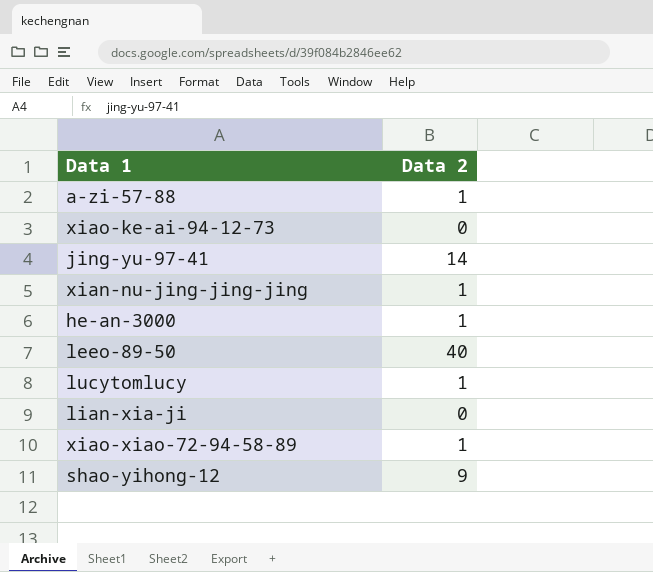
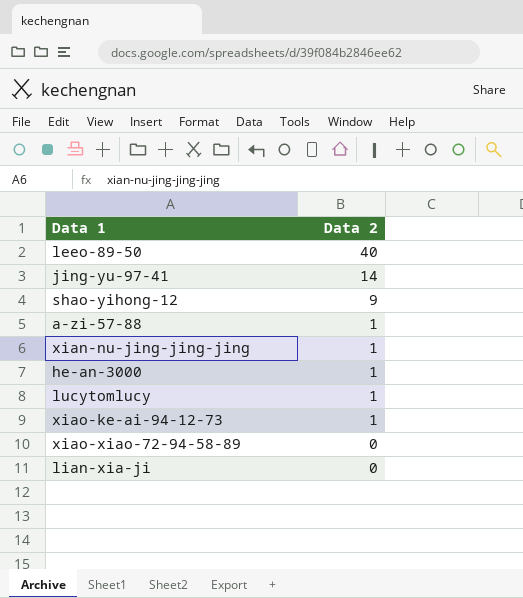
row order: none -> Data 2 descending
xiao-ke-ai-94-12-73 | Data 2: 0 -> 1
xiao-xiao-72-94-58-89 | Data 2: 1 -> 0

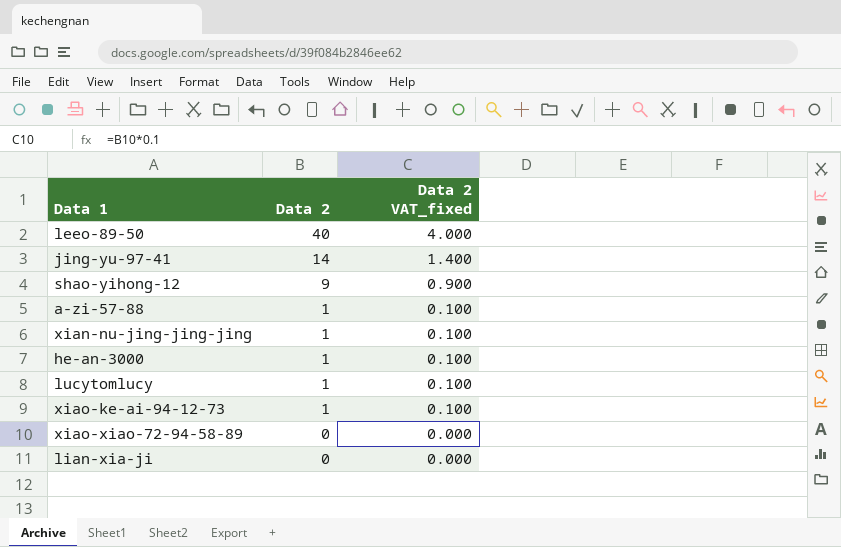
column Data 2 VAT_fixed | formula: none -> [Data 2] * 0.1

